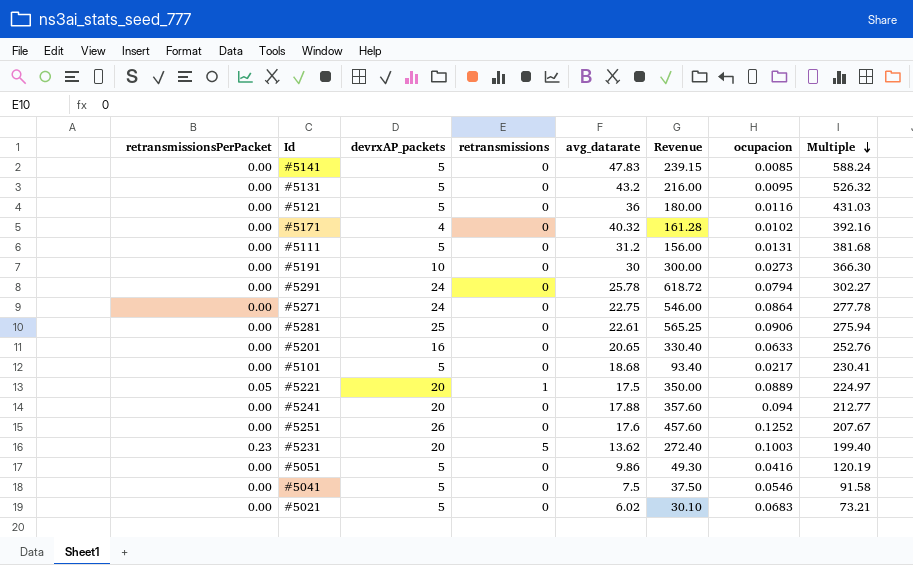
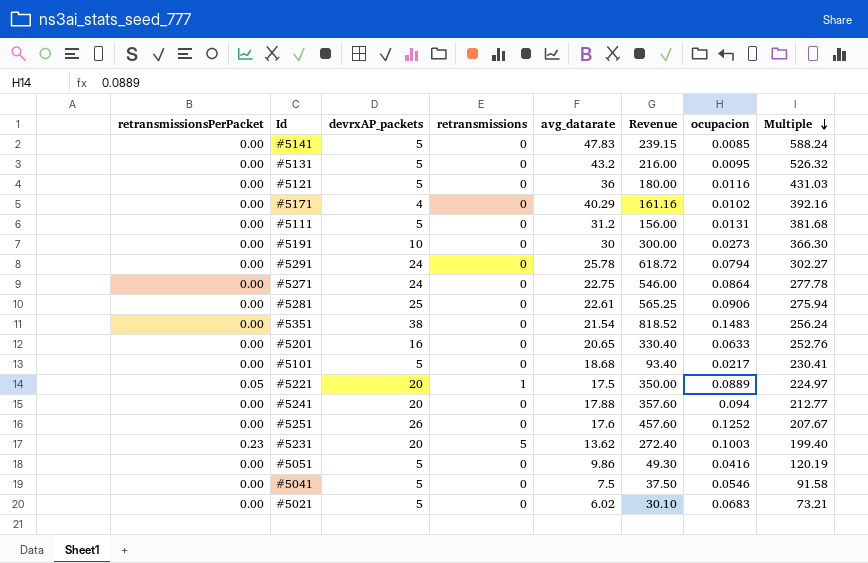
#5171 | avg_datarate: 40.32 -> 40.29
#5171 | Revenue: 161.28 -> 161.16
row #5351: none -> 0.00 | 38 | 0 | 21.54 | 818.52 | 0.1483 | 256.24

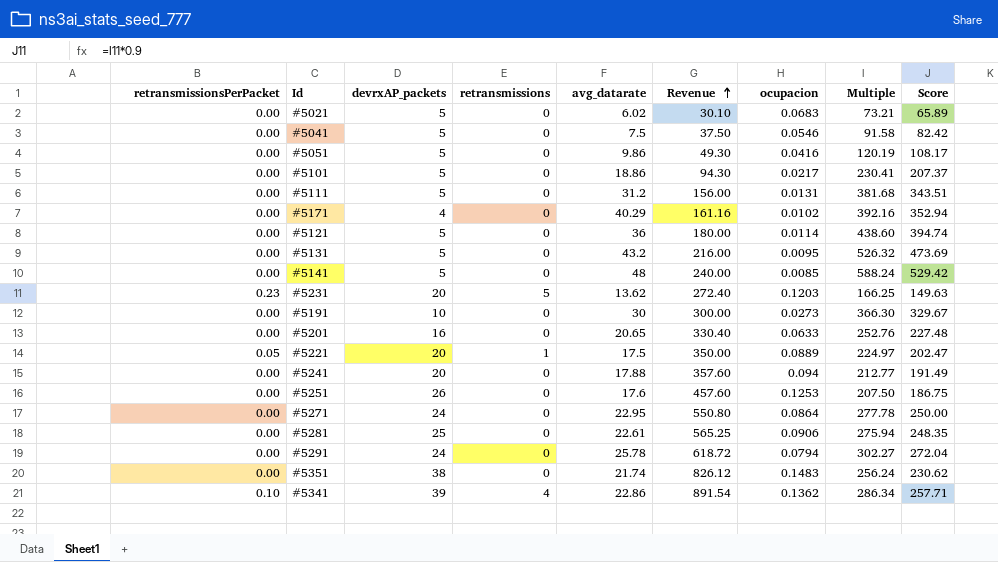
row order: Multiple descending -> Revenue ascending
column Score | formula: none -> [Multiple] * 0.9
#5101 | avg_datarate: 18.68 -> 18.86
#5101 | Revenue: 93.40 -> 94.30
#5121 | ocupacion: 0.0116 -> 0.0114
#5121 | Multiple: 431.03 -> 438.60
#5141 | avg_datarate: 47.83 -> 48
#5141 | Revenue: 239.15 -> 240.00
#5231 | ocupacion: 0.1003 -> 0.1203
#5231 | Multiple: 199.40 -> 166.25
#5251 | ocupacion: 0.1252 -> 0.1253
#5251 | Multiple: 207.67 -> 207.50
#5271 | avg_datarate: 22.75 -> 22.95
#5271 | Revenue: 546.00 -> 550.80
#5351 | avg_datarate: 21.54 -> 21.74
#5351 | Revenue: 818.52 -> 826.12
row #5341: none -> 0.10 | 39 | 4 | 22.86 | 891.54 | 0.1362 | 286.34 | 257.71

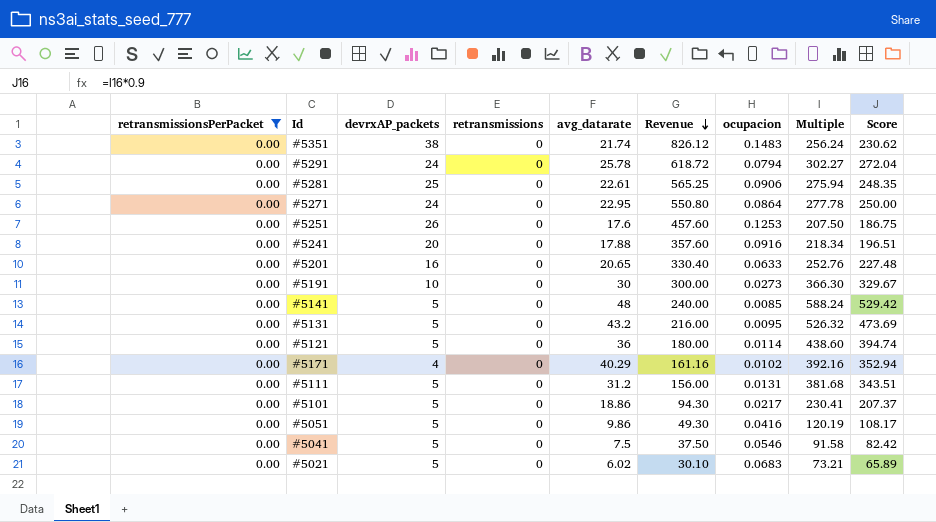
filter: none -> retransmissionsPerPacket = 0.00
row order: Revenue ascending -> Revenue descending
#5241 | ocupacion: 0.094 -> 0.0916
#5241 | Multiple: 212.77 -> 218.34
#5241 | Score: 191.49 -> 196.51

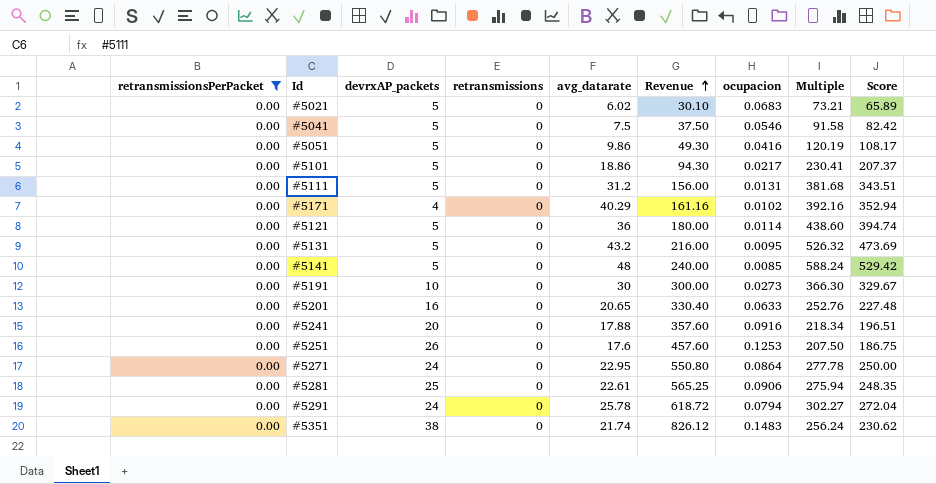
row order: Revenue descending -> Revenue ascending

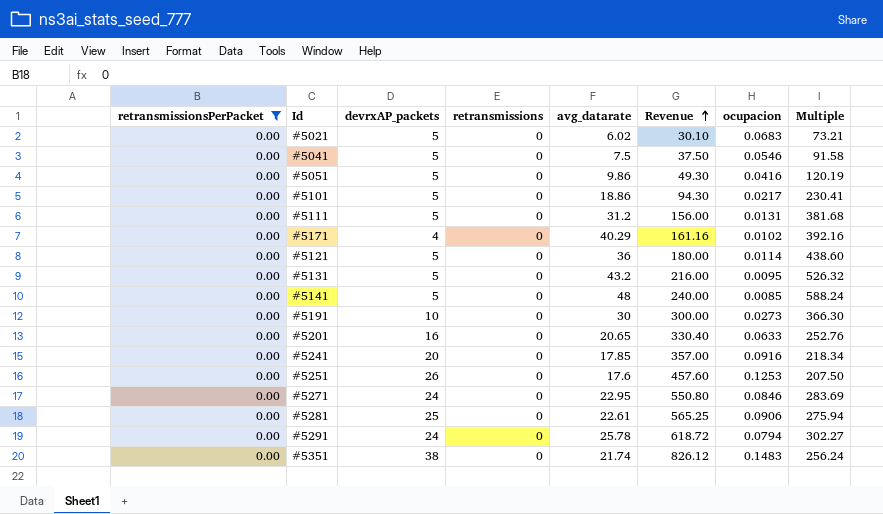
column Score | formula: [Multiple] * 0.9 -> none
#5241 | avg_datarate: 17.88 -> 17.85
#5241 | Revenue: 357.60 -> 357.00
#5271 | ocupacion: 0.0864 -> 0.0846
#5271 | Multiple: 277.78 -> 283.69

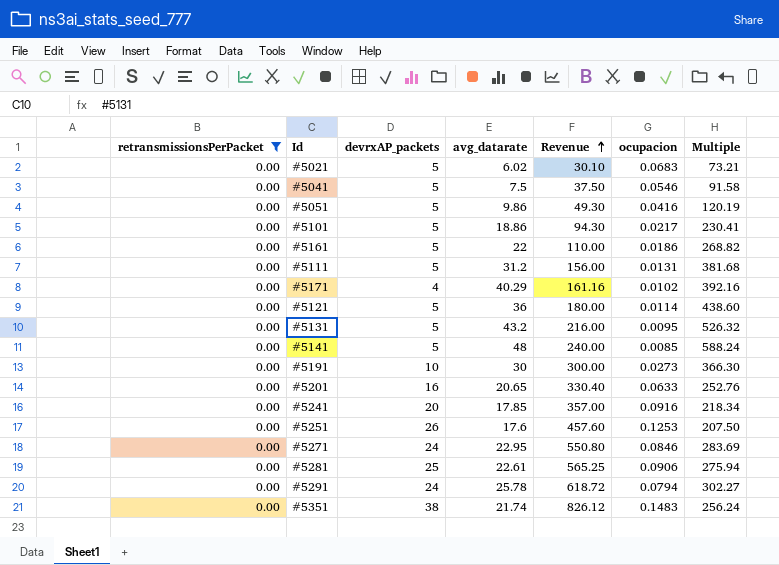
column retransmissions | position: 4 -> none
row #5161: none -> 0.00 | 5 | 22 | 110.00 | 0.0186 | 268.82

